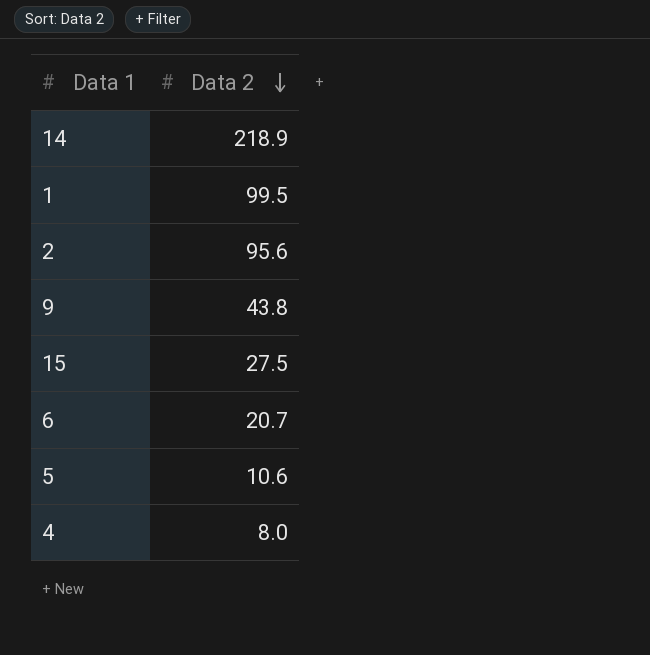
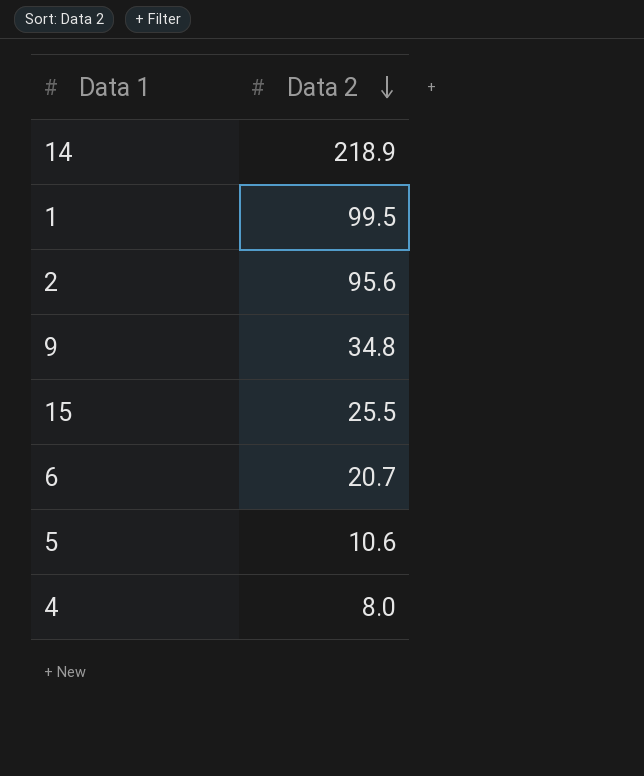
9 | Data 2: 43.8 -> 34.8
15 | Data 2: 27.5 -> 25.5

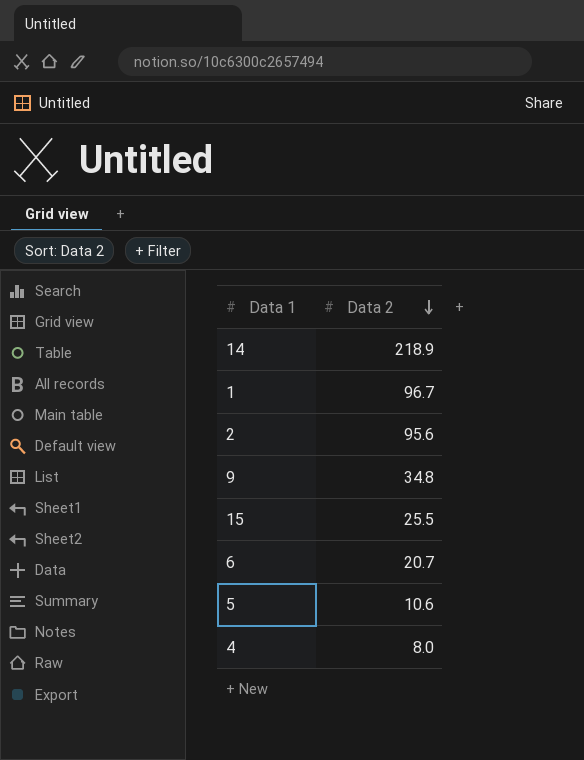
1 | Data 2: 99.5 -> 96.7

